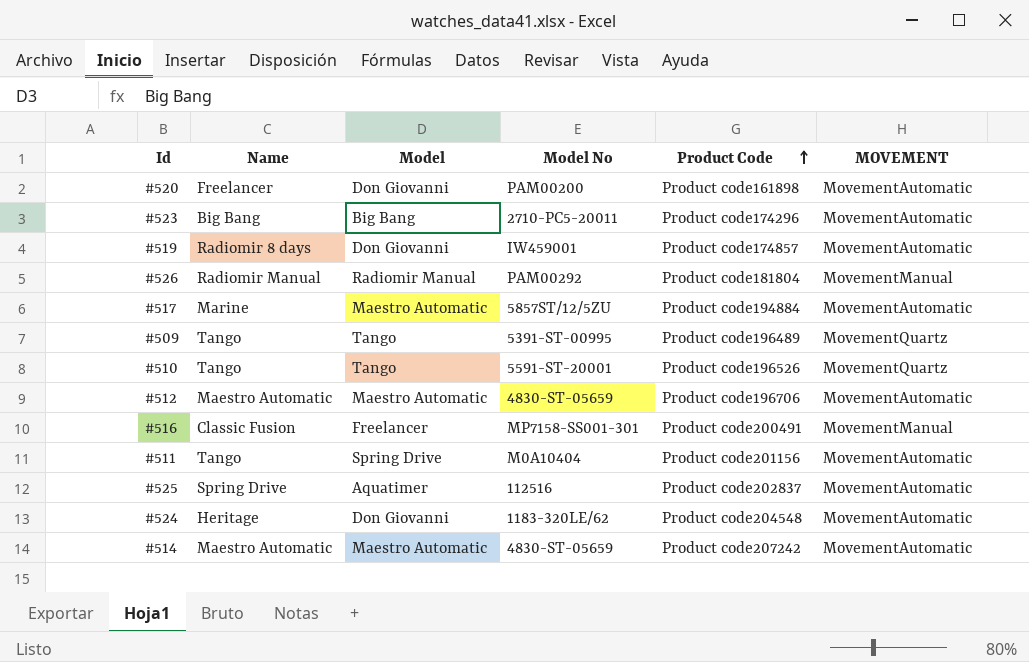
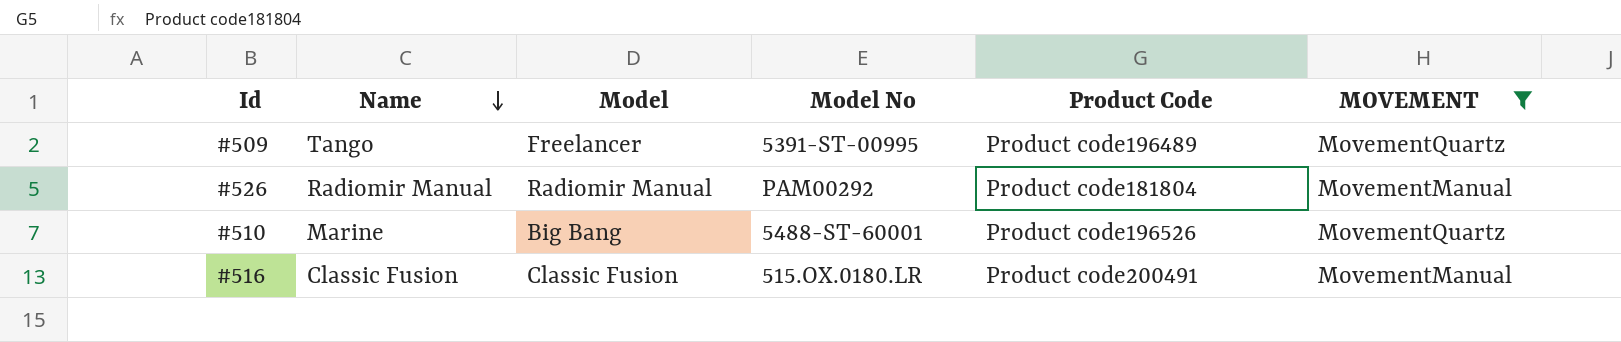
filter: none -> MOVEMENT != MovementAutomatic
row order: Product Code ascending -> Name descending
#509 | Model: Tango -> Freelancer
#510 | Name: Tango -> Marine
#510 | Model: Tango -> Big Bang
#510 | Model No: 5591-ST-20001 -> 5488-ST-60001
#516 | Model: Freelancer -> Classic Fusion
#516 | Model No: MP7158-SS001-301 -> 515.OX.0180.LR

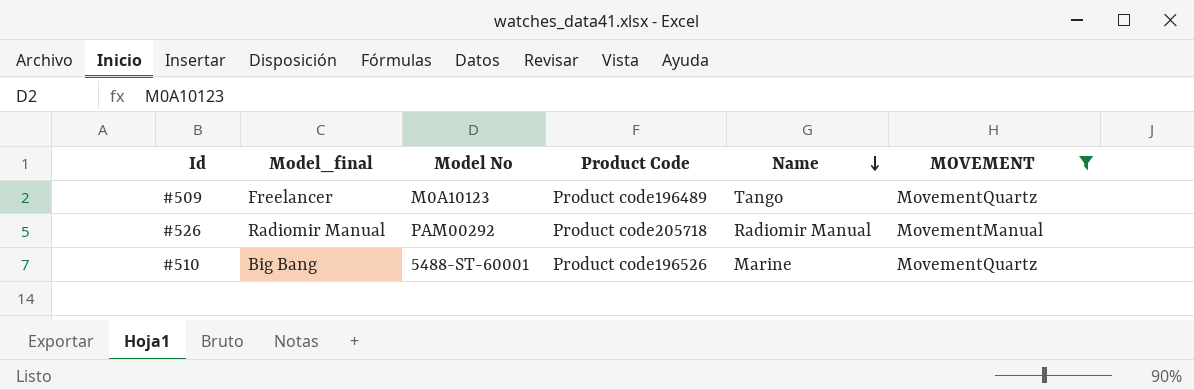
column name: Model -> Model_final
column Name | position: 2 -> 5
row #516: Classic Fusion | Classic Fusion | 515.OX.0180.LR | Product code200491 | MovementManual -> none
#509 | Model No: 5391-ST-00995 -> M0A10123
#526 | Product Code: Product code181804 -> Product code205718

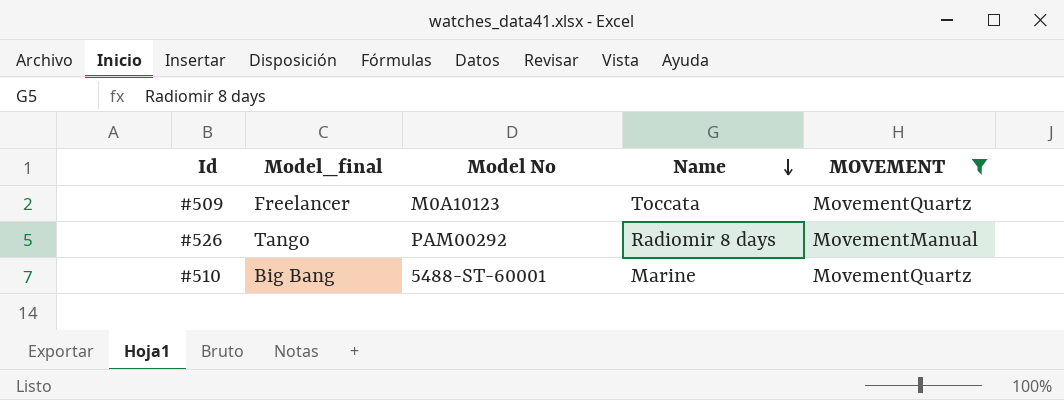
column Product Code | position: 4 -> none
#509 | Name: Tango -> Toccata
#526 | Model_final: Radiomir Manual -> Tango
#526 | Name: Radiomir Manual -> Radiomir 8 days

